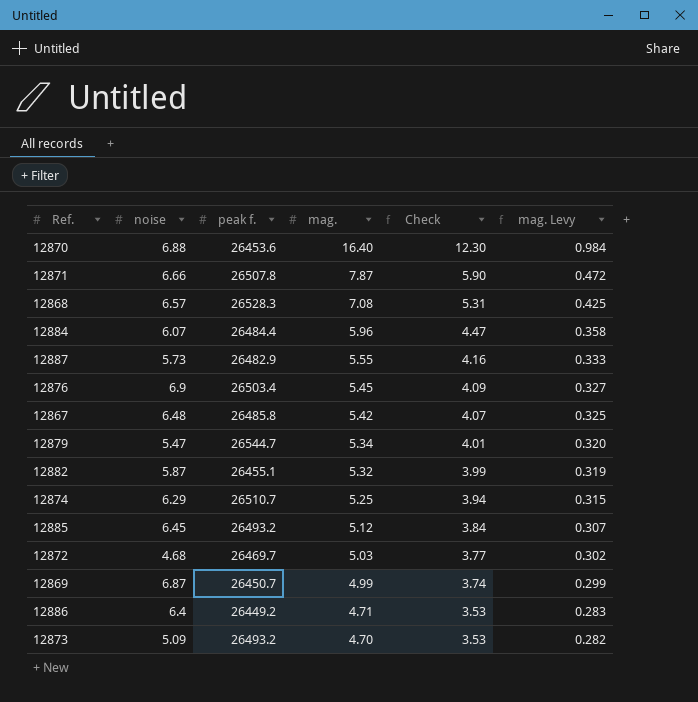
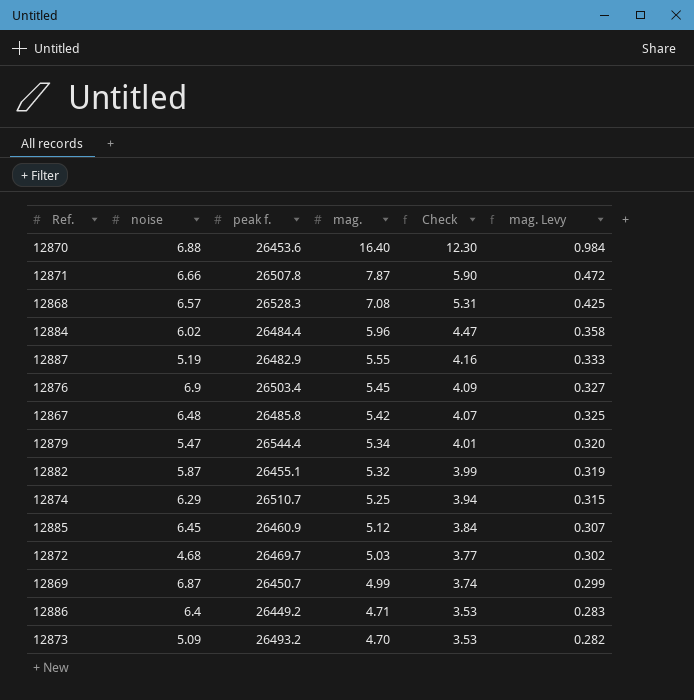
12884 | noise: 6.07 -> 6.02
12887 | noise: 5.73 -> 5.19
12879 | peak f.: 26544.7 -> 26544.4
12885 | peak f.: 26493.2 -> 26460.9

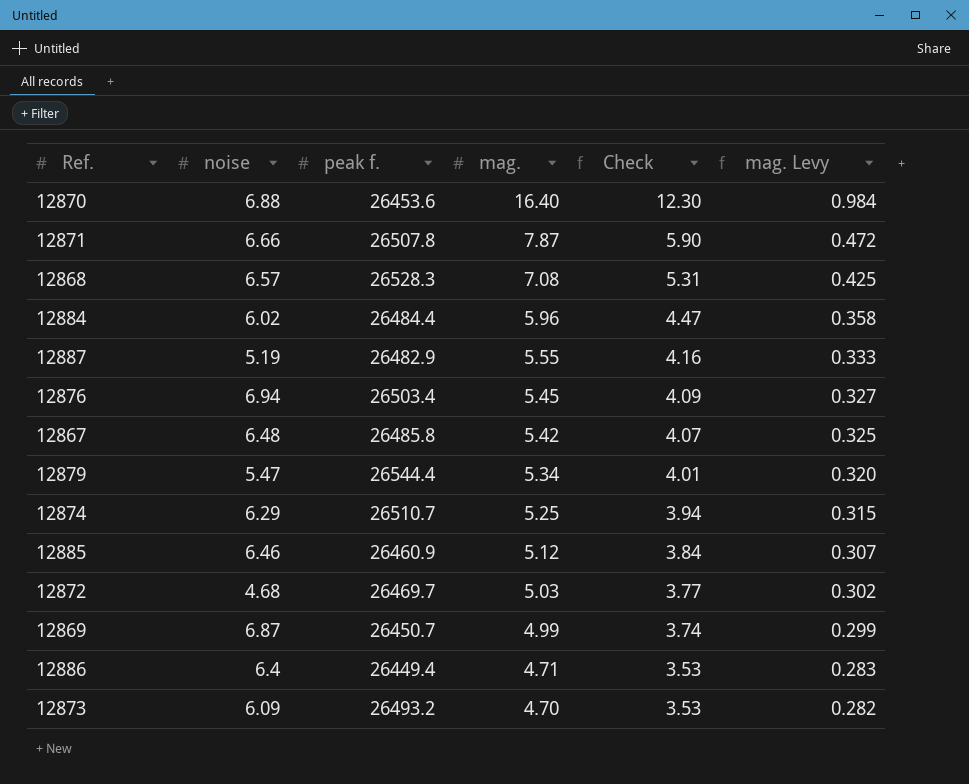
row 12882: 5.87 | 26455.1 | 5.32 | 3.99 | 0.319 -> none
12876 | noise: 6.9 -> 6.94
12885 | noise: 6.45 -> 6.46
12886 | peak f.: 26449.2 -> 26449.4
12873 | noise: 5.09 -> 6.09

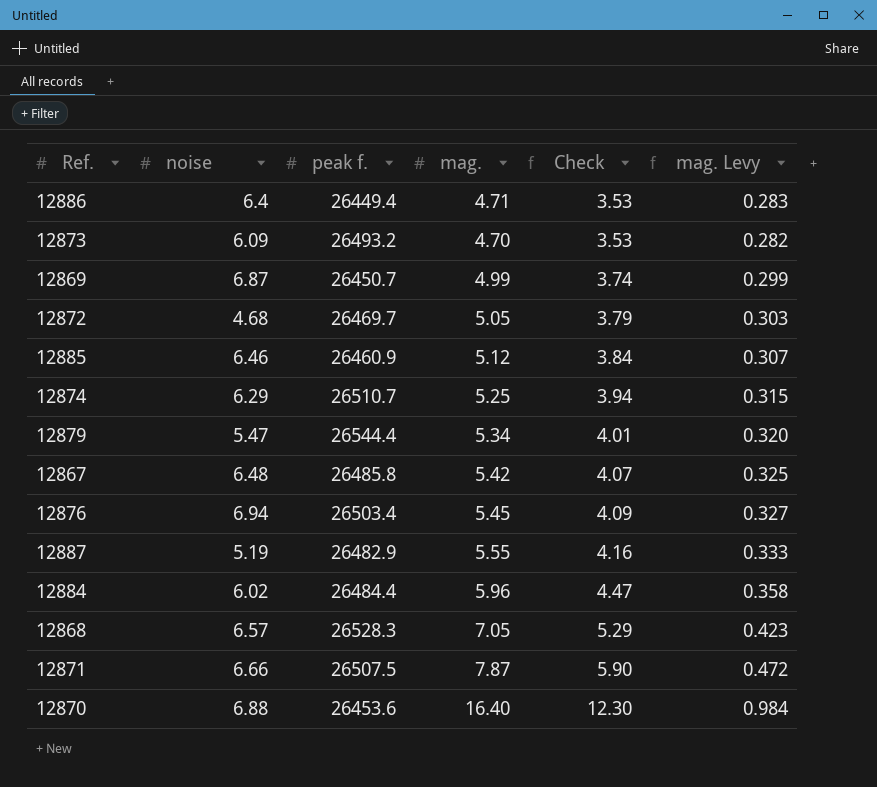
row order: mag. descending -> Check ascending
12872 | mag.: 5.03 -> 5.05
12872 | Check: 3.77 -> 3.79
12872 | mag. Levy: 0.302 -> 0.303
12868 | mag.: 7.08 -> 7.05
12868 | Check: 5.31 -> 5.29
12868 | mag. Levy: 0.425 -> 0.423
12871 | peak f.: 26507.8 -> 26507.5

